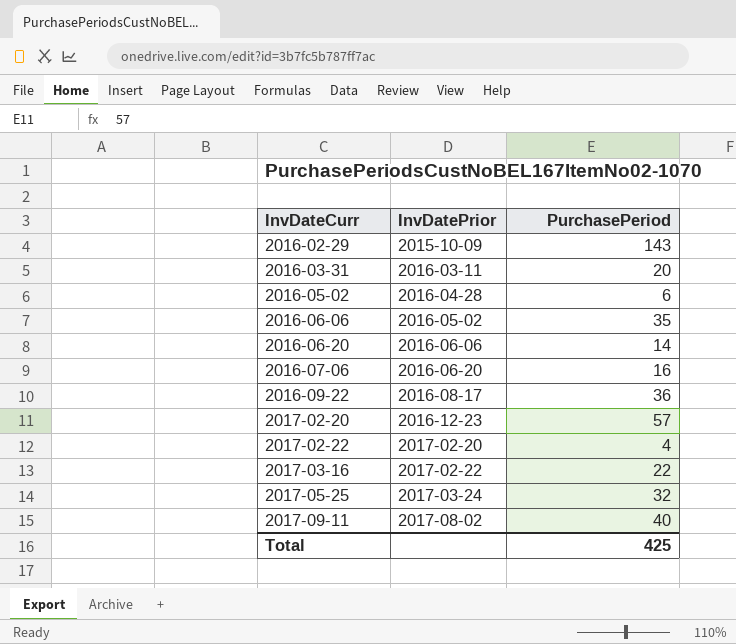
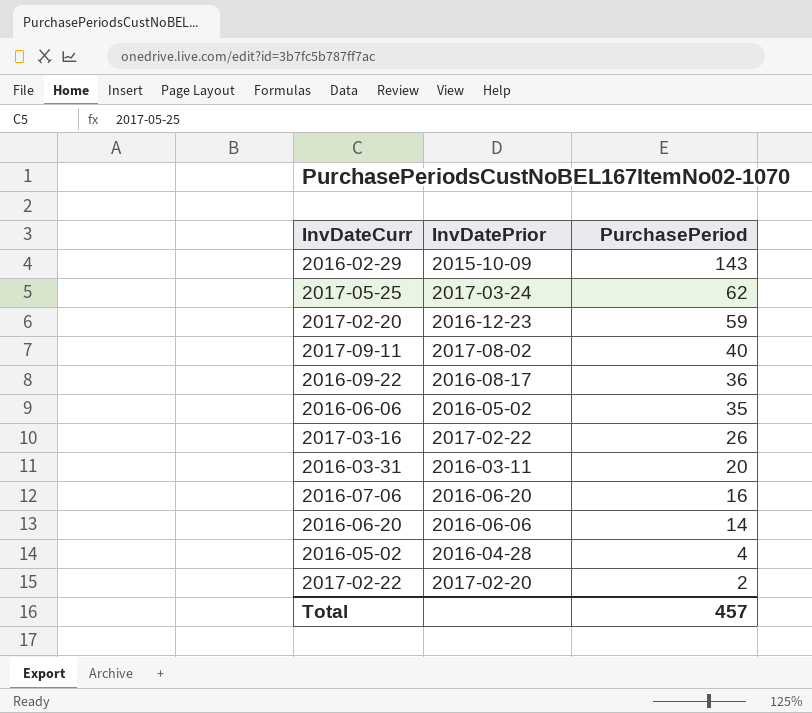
row order: InvDateCurr ascending -> PurchasePeriod descending
2017-05-25 | PurchasePeriod: 32 -> 62
2017-02-20 | PurchasePeriod: 57 -> 59
2017-03-16 | PurchasePeriod: 22 -> 26
2016-05-02 | PurchasePeriod: 6 -> 4
2017-02-22 | PurchasePeriod: 4 -> 2
Total | PurchasePeriod: 425 -> 457

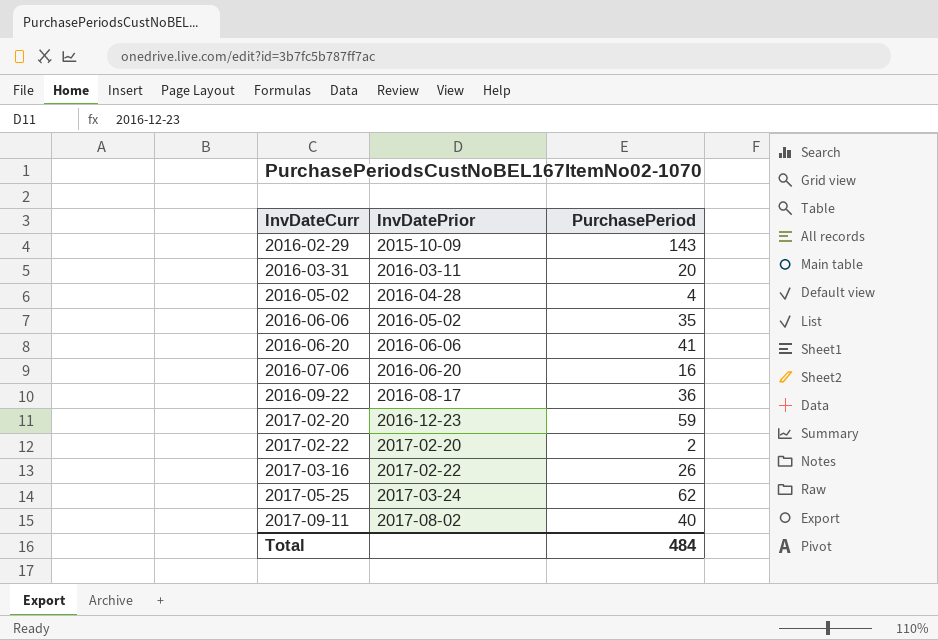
row order: PurchasePeriod descending -> InvDateCurr ascending
2016-06-20 | PurchasePeriod: 14 -> 41
Total | PurchasePeriod: 457 -> 484

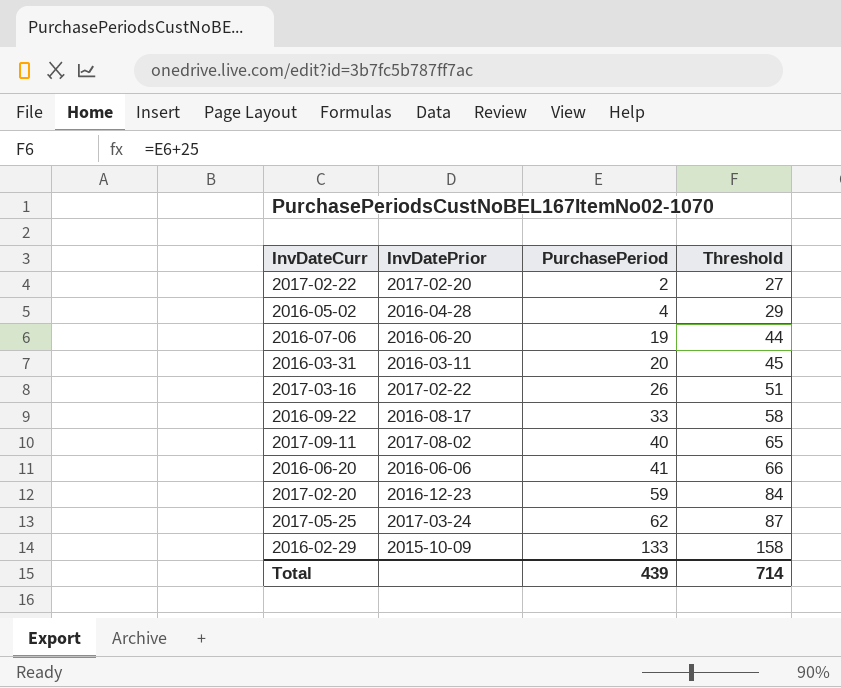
row order: InvDateCurr ascending -> PurchasePeriod ascending
column Threshold | formula: none -> [PurchasePeriod] + 25
row 2016-06-06: 2016-05-02 | 35 -> none
2016-07-06 | PurchasePeriod: 16 -> 19
2016-09-22 | PurchasePeriod: 36 -> 33
2016-02-29 | PurchasePeriod: 143 -> 133
Total | PurchasePeriod: 484 -> 439

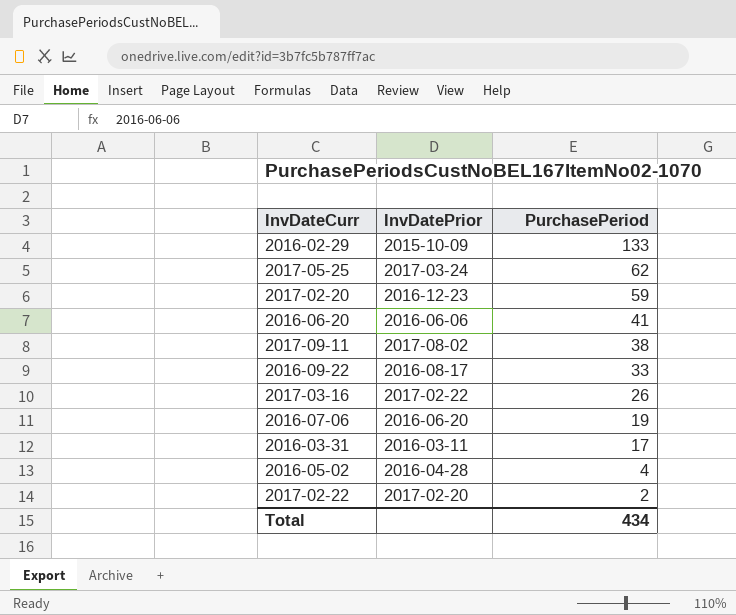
row order: PurchasePeriod ascending -> PurchasePeriod descending
column Threshold | formula: [PurchasePeriod] + 25 -> none
2017-09-11 | PurchasePeriod: 40 -> 38
2016-03-31 | PurchasePeriod: 20 -> 17
Total | PurchasePeriod: 439 -> 434

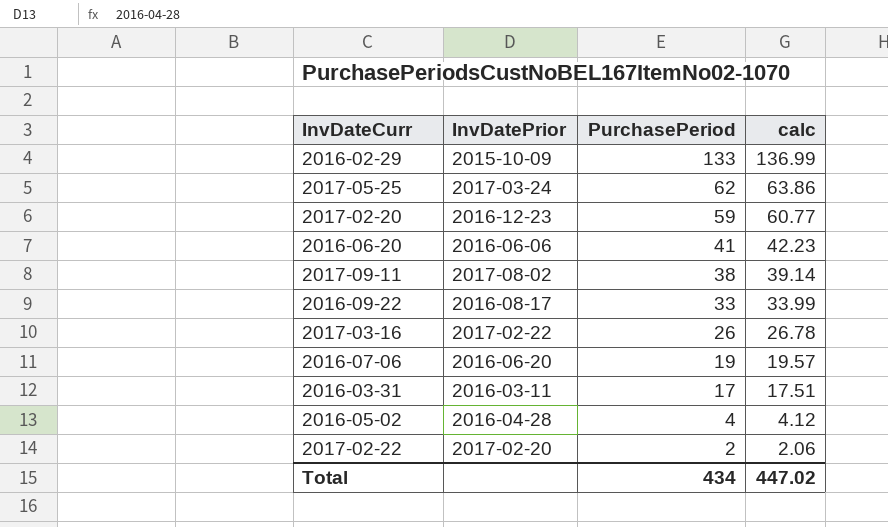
column calc | formula: none -> [PurchasePeriod] * 1.03

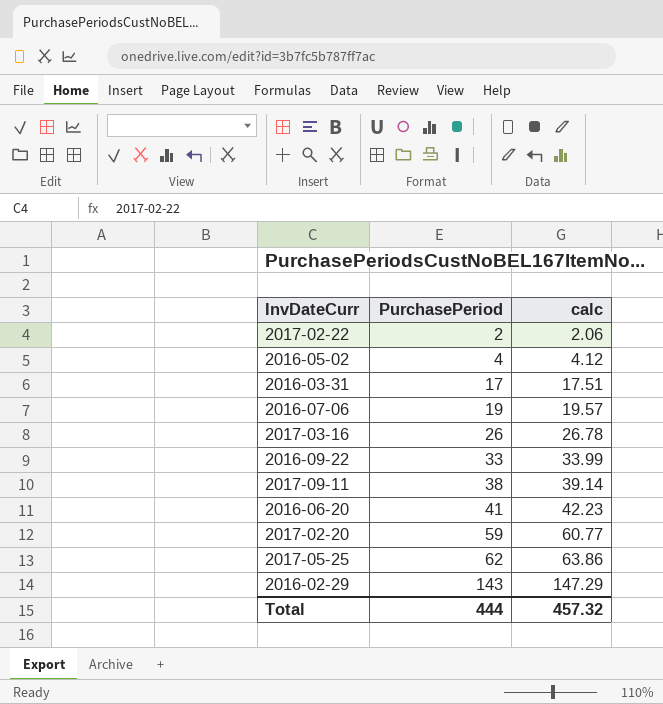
row order: PurchasePeriod descending -> PurchasePeriod ascending
column InvDatePrior | position: 2 -> none
2016-02-29 | PurchasePeriod: 133 -> 143
2016-02-29 | calc: 136.99 -> 147.29
Total | PurchasePeriod: 434 -> 444
Total | calc: 447.02 -> 457.32

